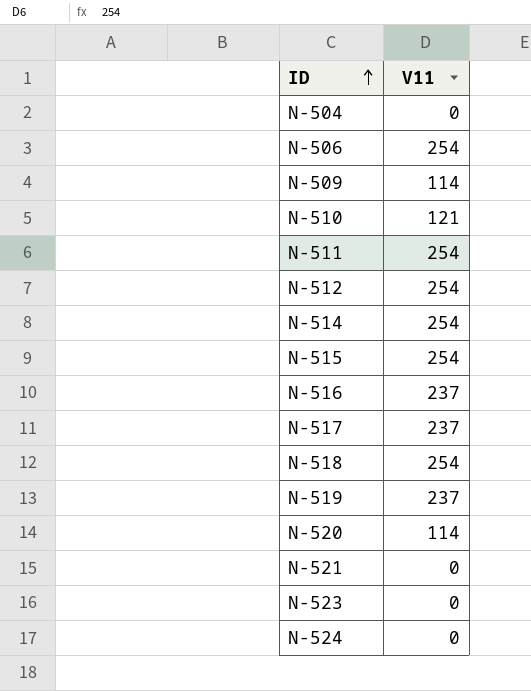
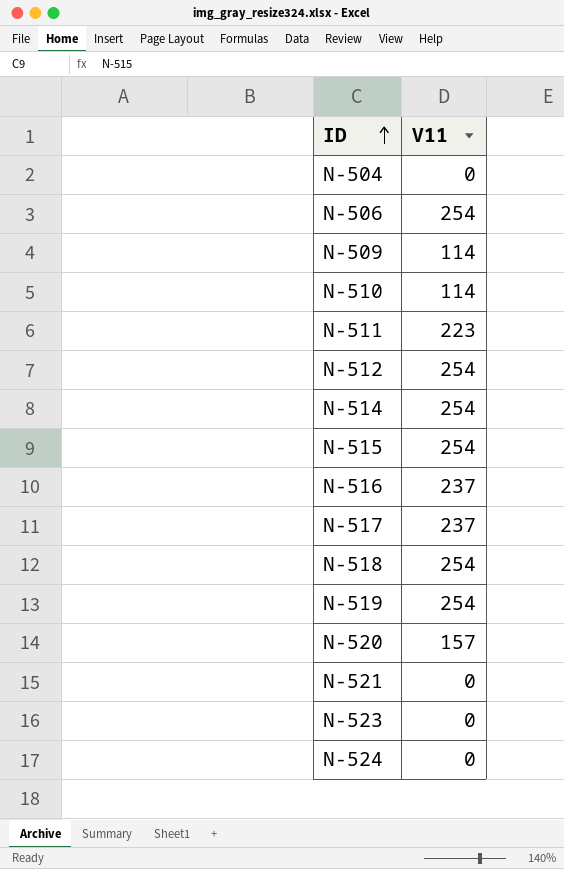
N-510 | V11: 121 -> 114
N-511 | V11: 254 -> 223
N-519 | V11: 237 -> 254
N-520 | V11: 114 -> 157

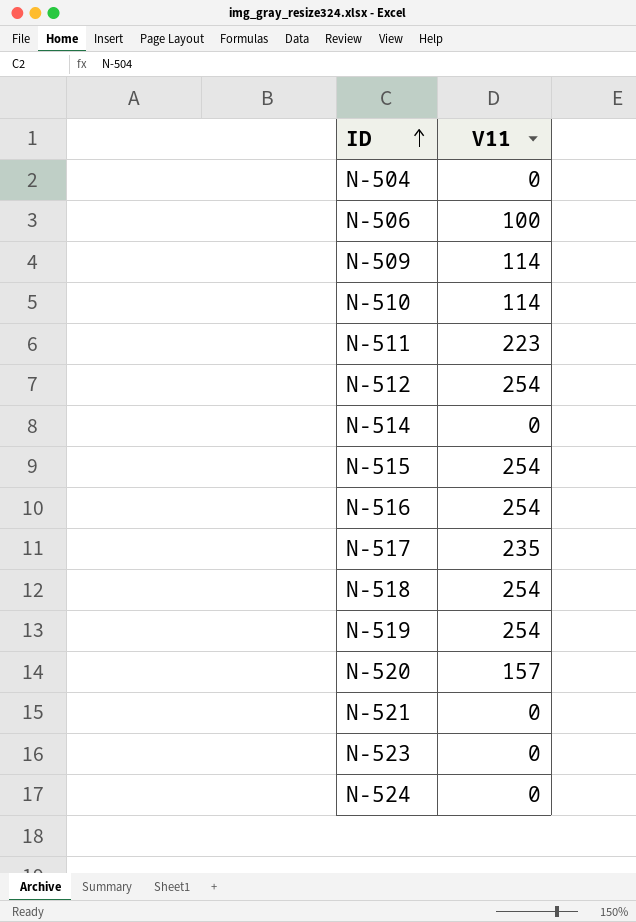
N-506 | V11: 254 -> 100
N-514 | V11: 254 -> 0
N-516 | V11: 237 -> 254
N-517 | V11: 237 -> 235

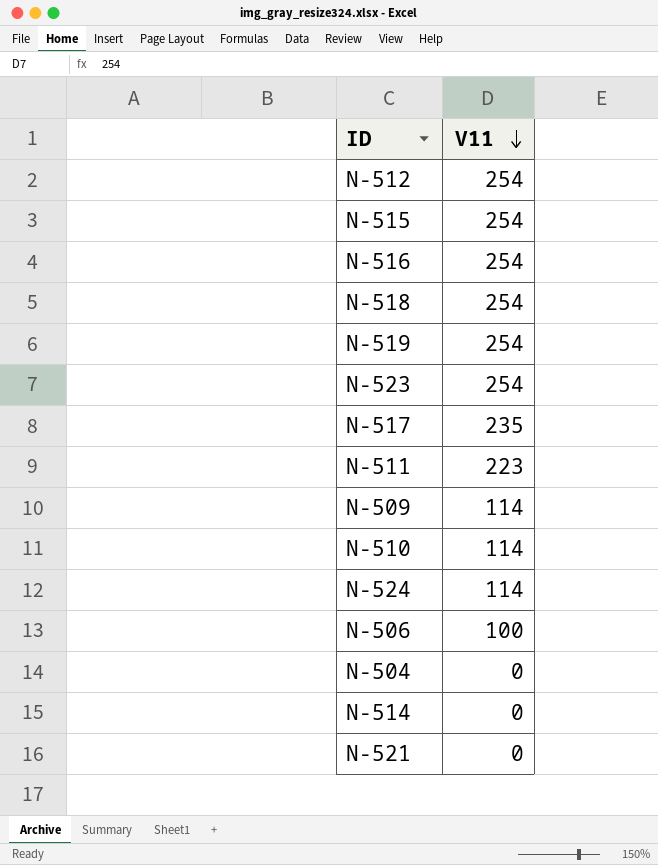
row order: ID ascending -> V11 descending
row N-520: 157 -> none
N-523 | V11: 0 -> 254
N-524 | V11: 0 -> 114

